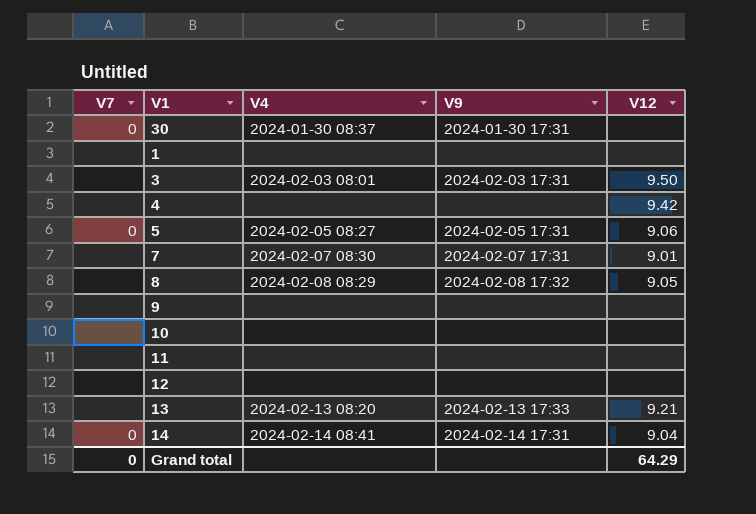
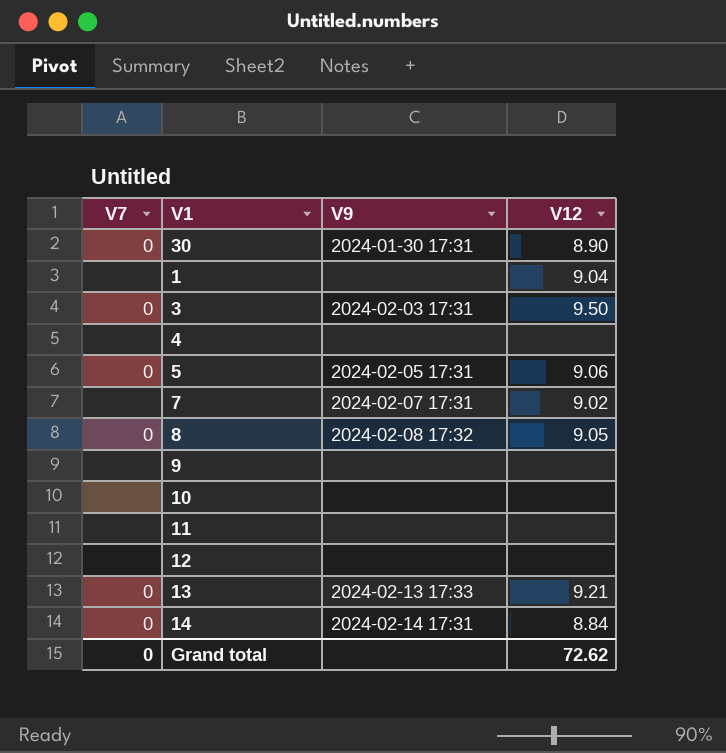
column V4 | position: 3 -> none
30 | V12: none -> 8.90
1 | V12: none -> 9.04
3 | V7: none -> 0
4 | V12: 9.42 -> none
7 | V12: 9.01 -> 9.02
8 | V7: none -> 0
13 | V7: none -> 0
14 | V12: 9.04 -> 8.84
Grand total | V12: 64.29 -> 72.62

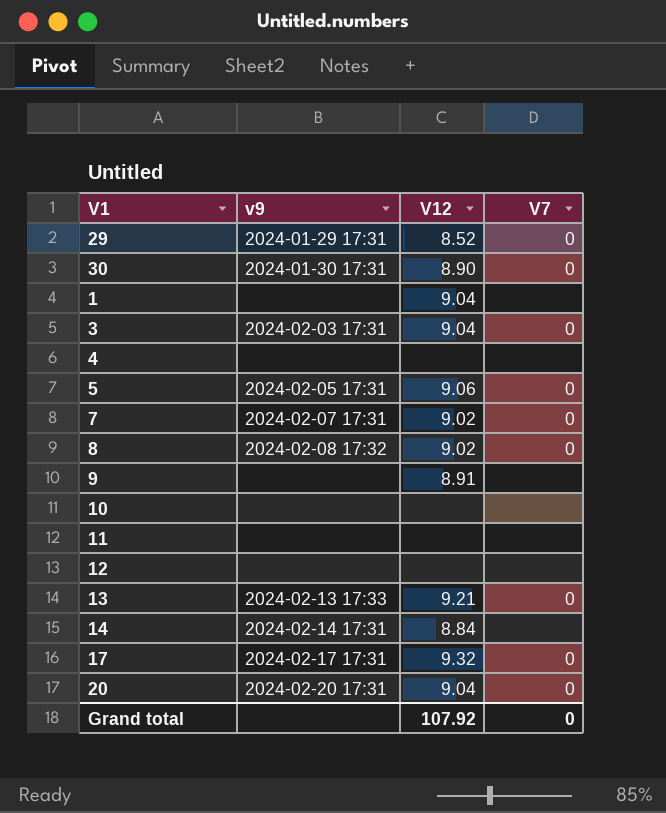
column name: V9 -> v9
column V7 | position: 1 -> 4
row 29: none -> 2024-01-29 17:31 | 8.52 | 0
3 | V12: 9.50 -> 9.04
7 | V7: none -> 0
8 | V12: 9.05 -> 9.02
9 | V12: none -> 8.91
14 | V7: 0 -> none
row 17: none -> 2024-02-17 17:31 | 9.32 | 0
row 20: none -> 2024-02-20 17:31 | 9.04 | 0
Grand total | V12: 72.62 -> 107.92

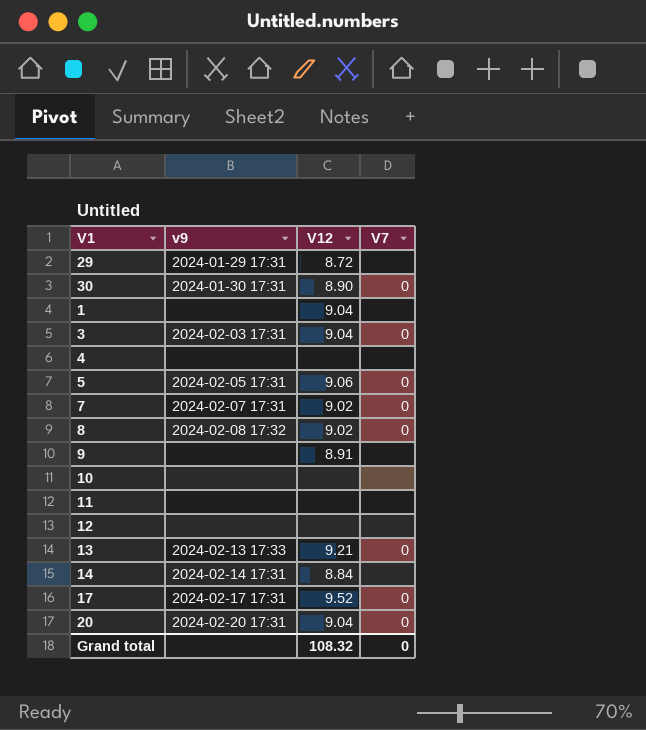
29 | V12: 8.52 -> 8.72
29 | V7: 0 -> none
17 | V12: 9.32 -> 9.52
Grand total | V12: 107.92 -> 108.32

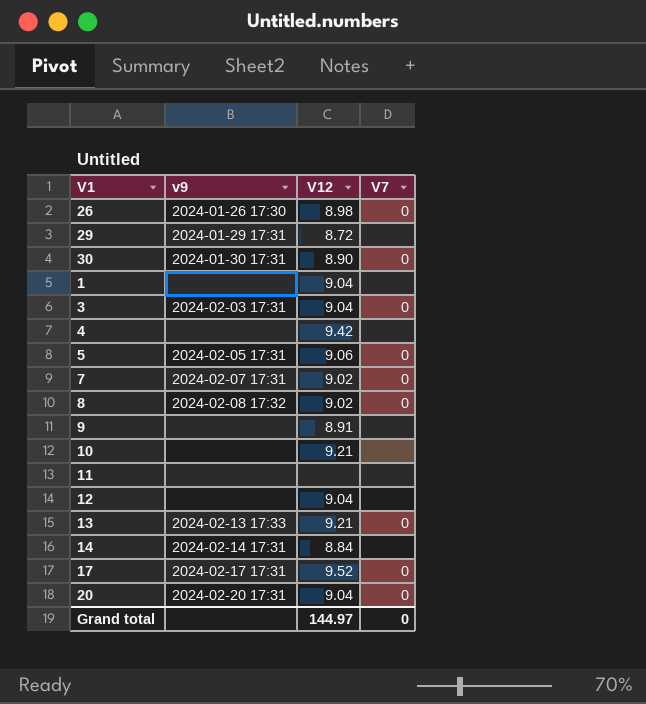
row 26: none -> 2024-01-26 17:30 | 8.98 | 0
4 | V12: none -> 9.42
10 | V12: none -> 9.21
12 | V12: none -> 9.04
Grand total | V12: 108.32 -> 144.97

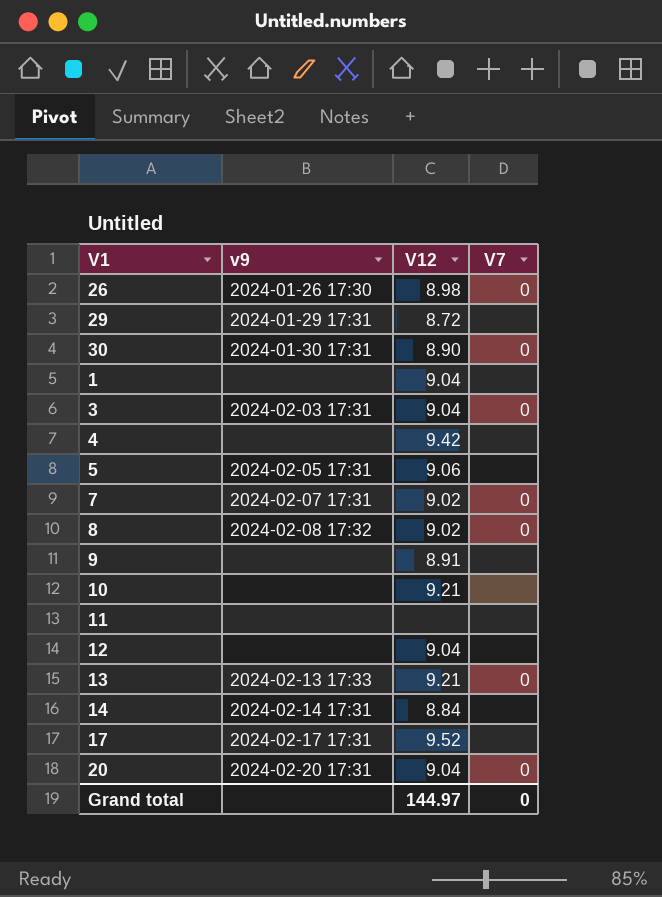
5 | V7: 0 -> none
17 | V7: 0 -> none

